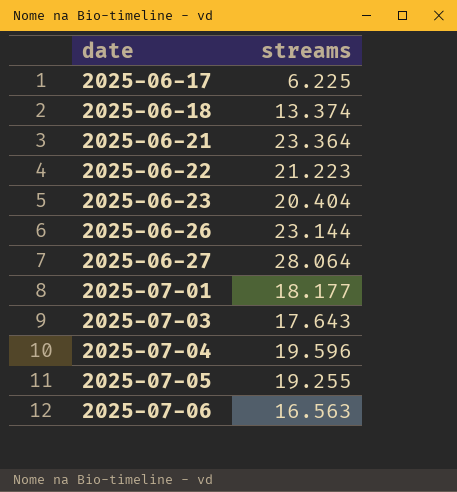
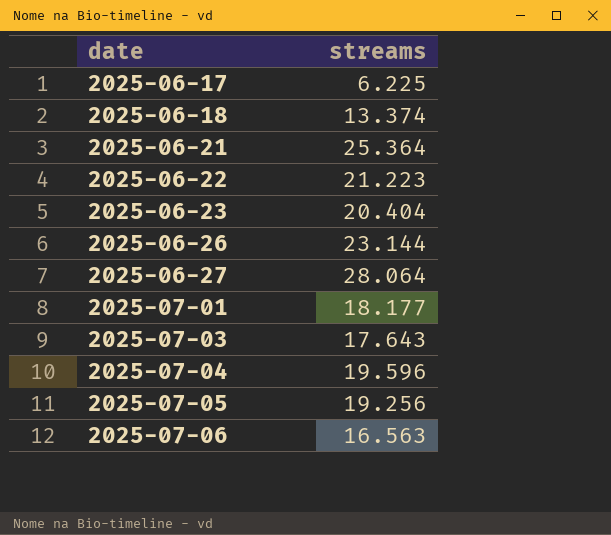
2025-06-21 | streams: 23.364 -> 25.364
2025-07-05 | streams: 19.255 -> 19.256

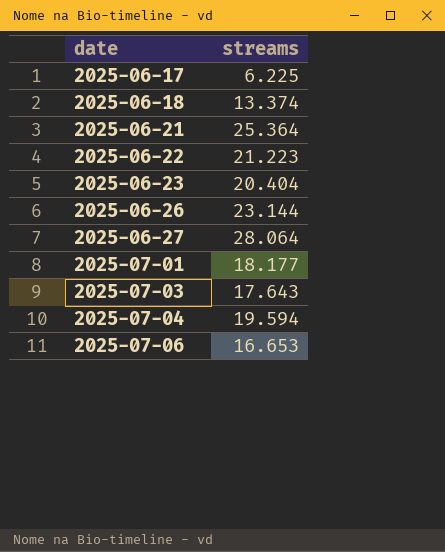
row 2025-07-05: 19.256 -> none
2025-07-04 | streams: 19.596 -> 19.594
2025-07-06 | streams: 16.563 -> 16.653

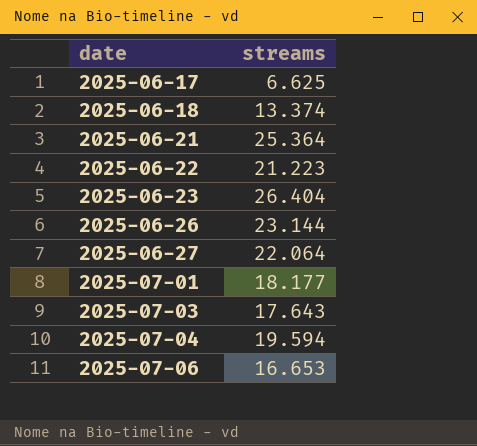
2025-06-17 | streams: 6.225 -> 6.625
2025-06-23 | streams: 20.404 -> 26.404
2025-06-27 | streams: 28.064 -> 22.064

